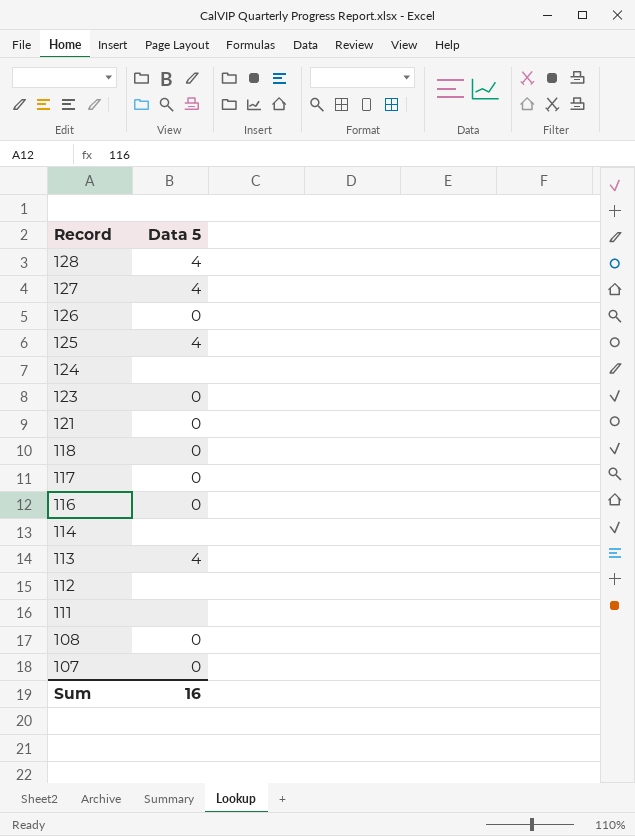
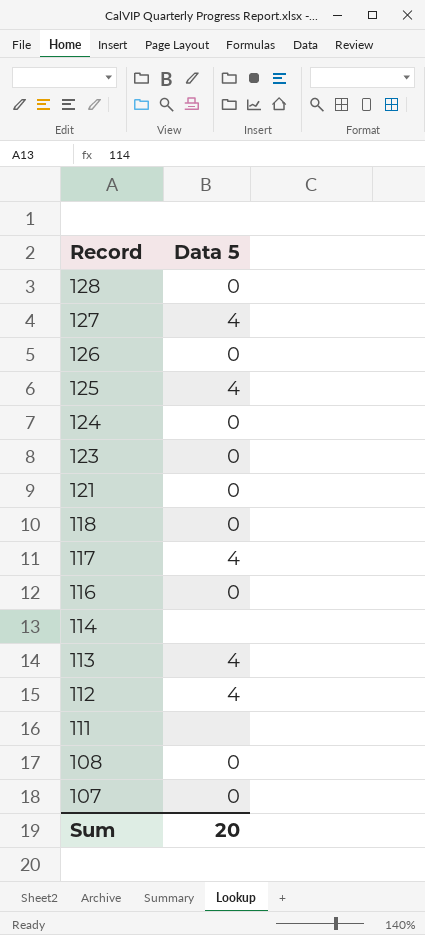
128 | Data 5: 4 -> 0
124 | Data 5: none -> 0
117 | Data 5: 0 -> 4
112 | Data 5: none -> 4
Sum | Data 5: 16 -> 20

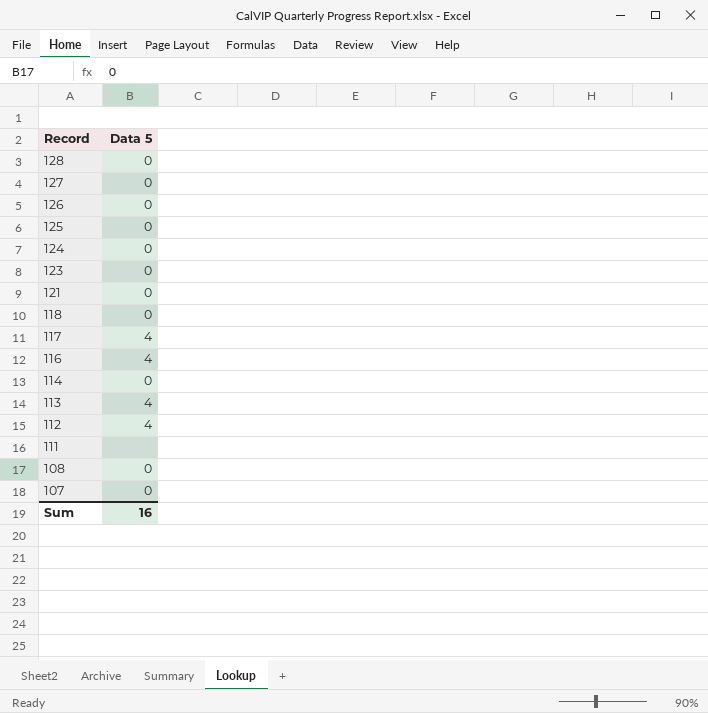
127 | Data 5: 4 -> 0
125 | Data 5: 4 -> 0
116 | Data 5: 0 -> 4
114 | Data 5: none -> 0
Sum | Data 5: 20 -> 16

